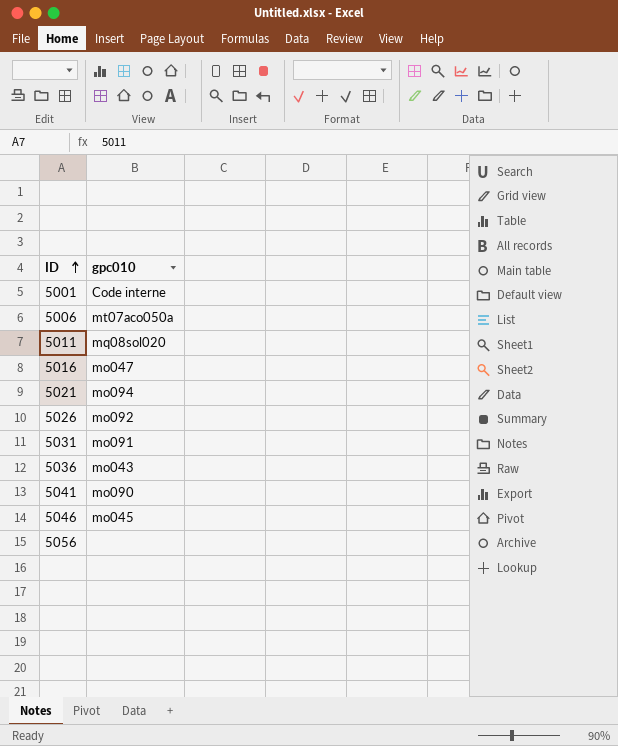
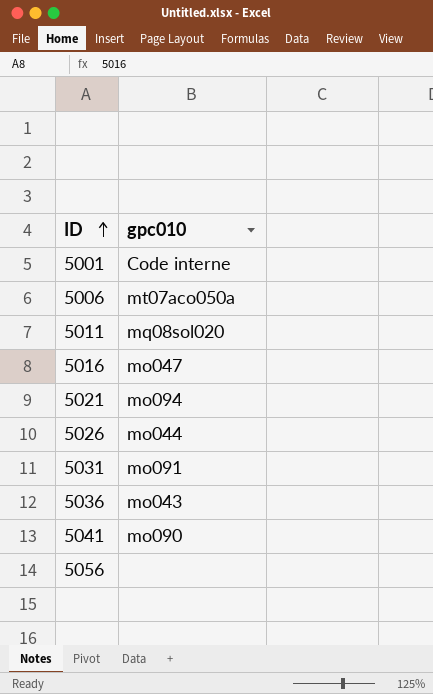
row 5046: mo045 -> none
5026 | gpc010: mo092 -> mo044

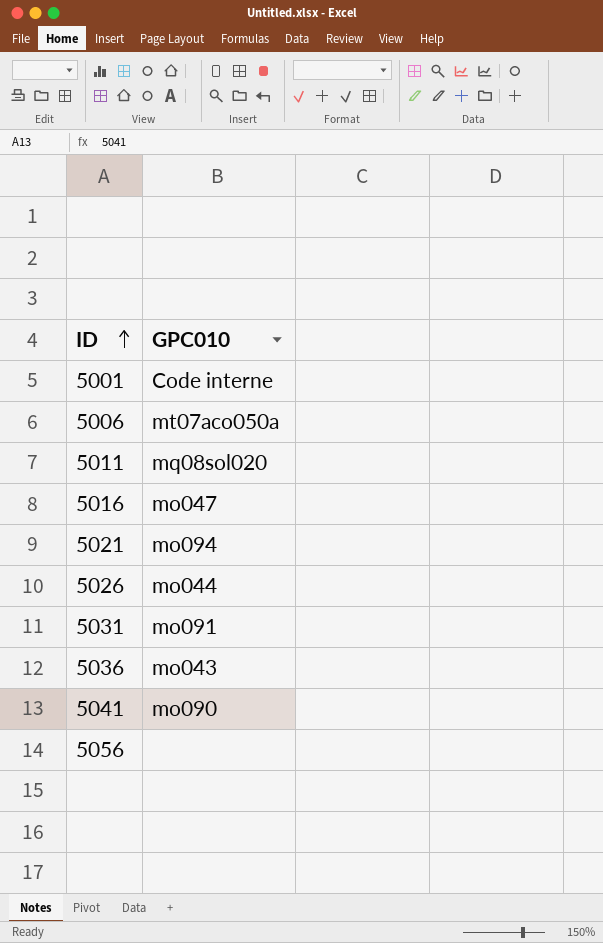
column name: gpc010 -> GPC010

